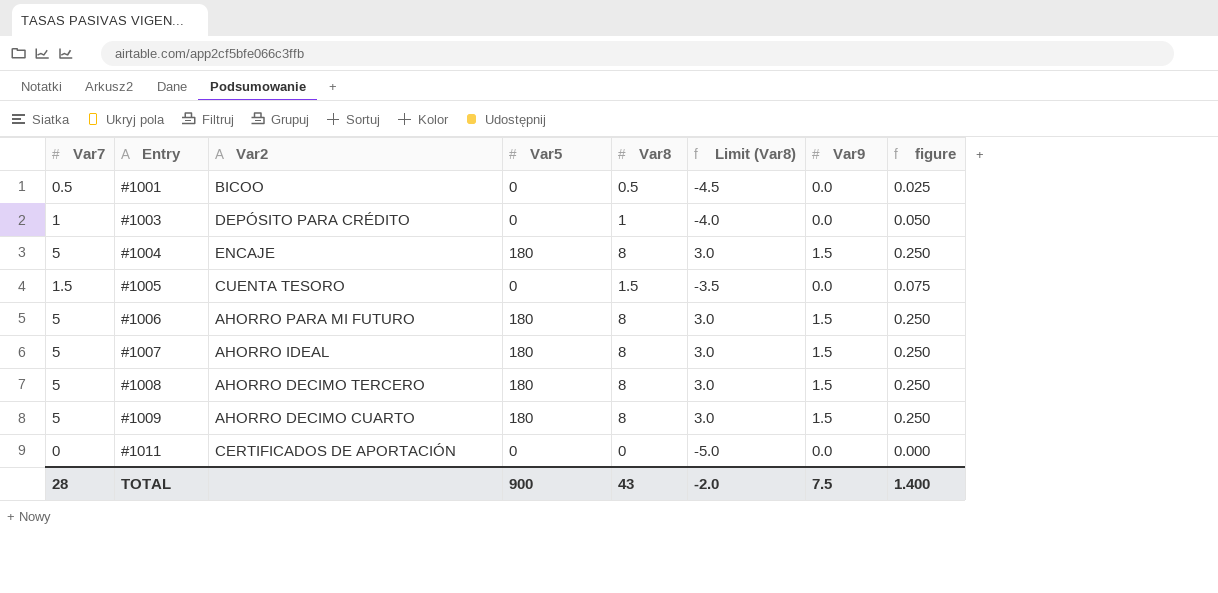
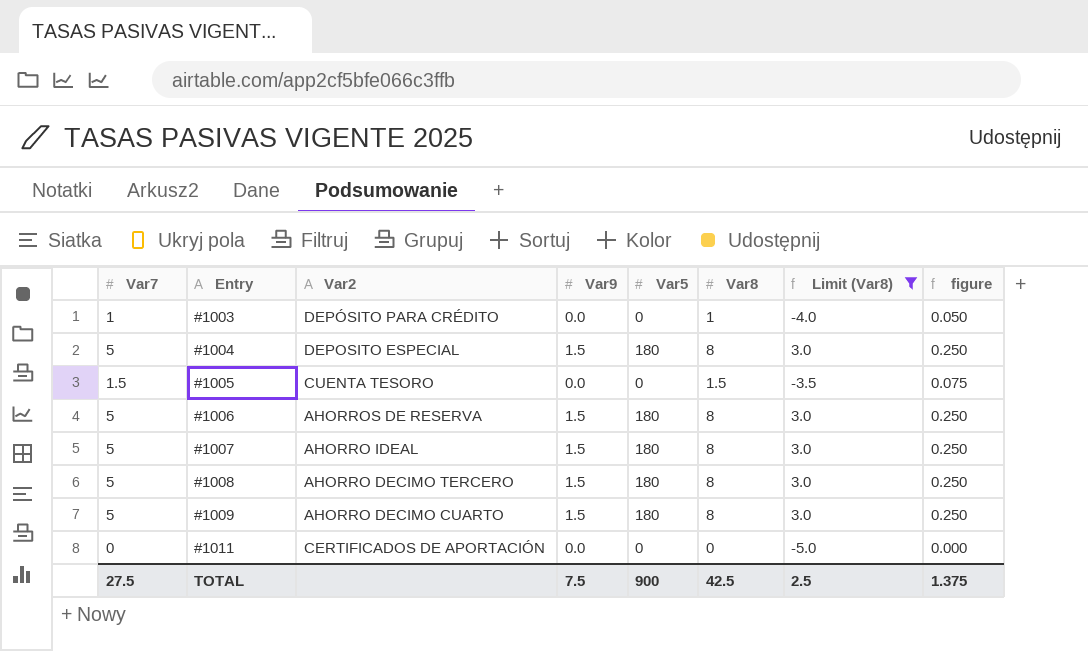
filter: none -> Limit (Var8) != -4.5
column Var9 | position: 7 -> 4
#1004 | Var2: ENCAJE -> DEPOSITO ESPECIAL
#1006 | Var2: AHORRO PARA MI FUTURO -> AHORROS DE RESERVA
TOTAL | Var7: 28 -> 27.5
TOTAL | Var8: 43 -> 42.5
TOTAL | Limit (Var8): -2.0 -> 2.5
TOTAL | figure: 1.400 -> 1.375

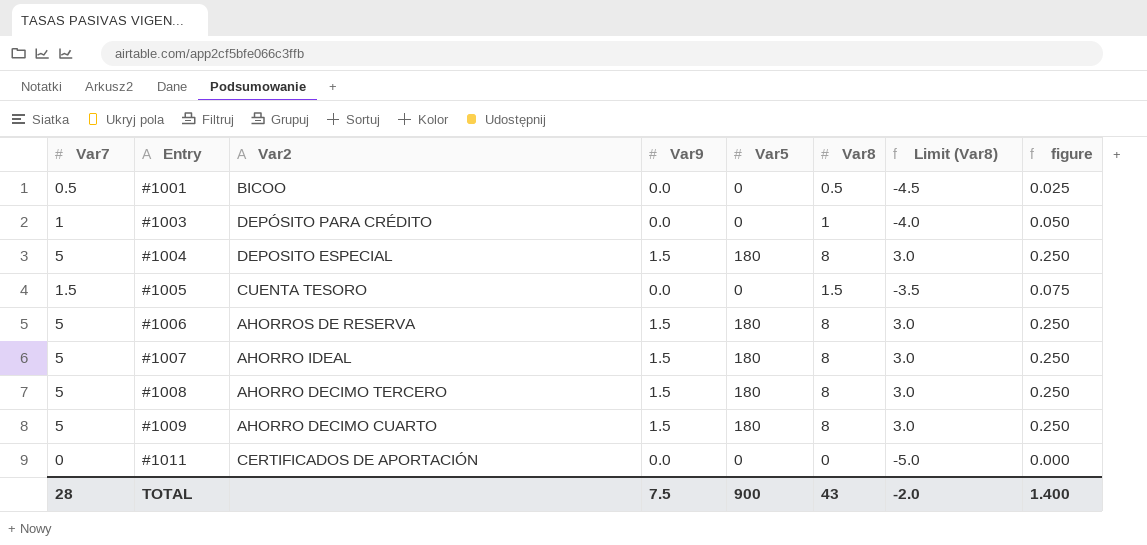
filter: Limit (Var8) != -4.5 -> none
TOTAL | Var7: 27.5 -> 28
TOTAL | Var8: 42.5 -> 43
TOTAL | Limit (Var8): 2.5 -> -2.0
TOTAL | figure: 1.375 -> 1.400

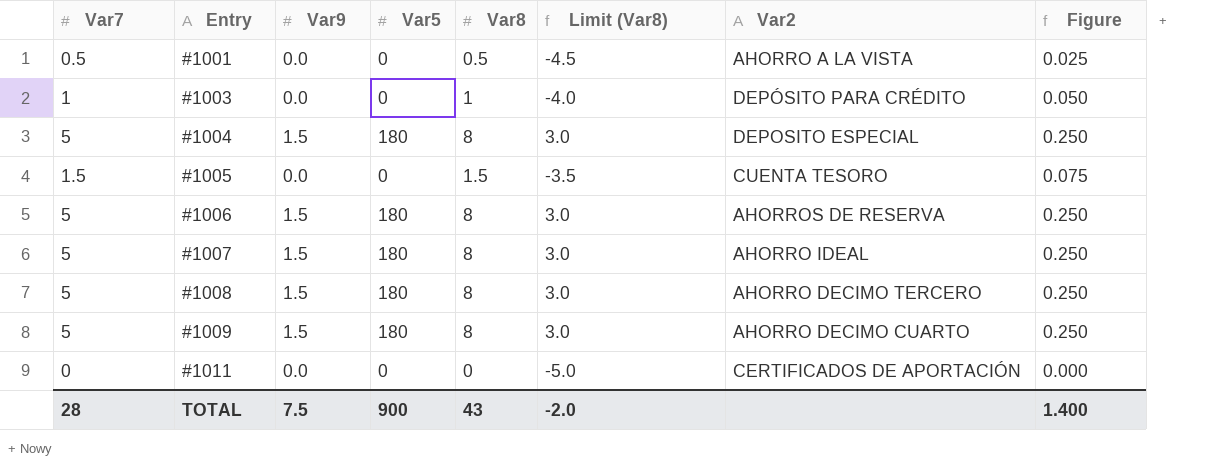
column Var2 | position: 3 -> 7
column name: figure -> Figure
#1001 | Var2: BICOO -> AHORRO A LA VISTA

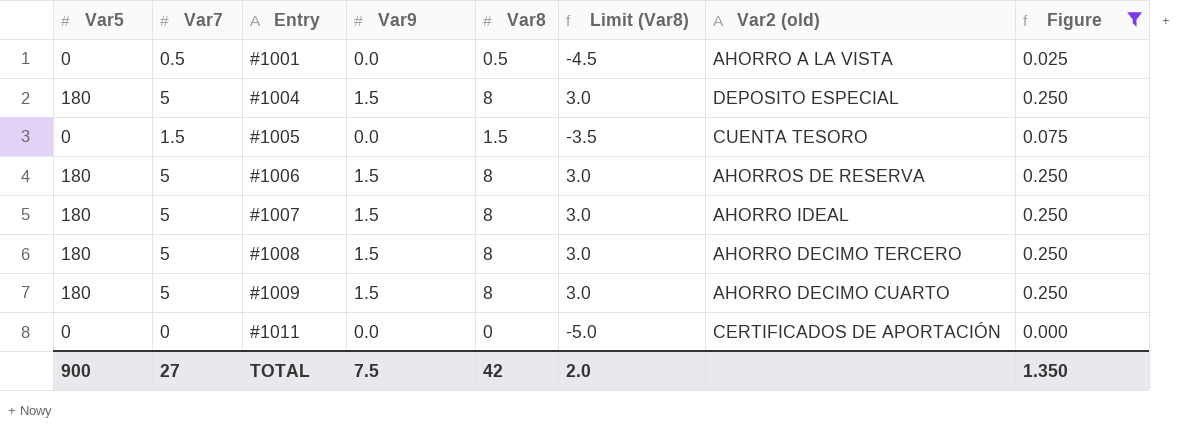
filter: none -> Figure != 0.050
column Var5 | position: 4 -> 1
column name: Var2 -> Var2 (old)
TOTAL | Var7: 28 -> 27
TOTAL | Var8: 43 -> 42
TOTAL | Limit (Var8): -2.0 -> 2.0
TOTAL | Figure: 1.400 -> 1.350

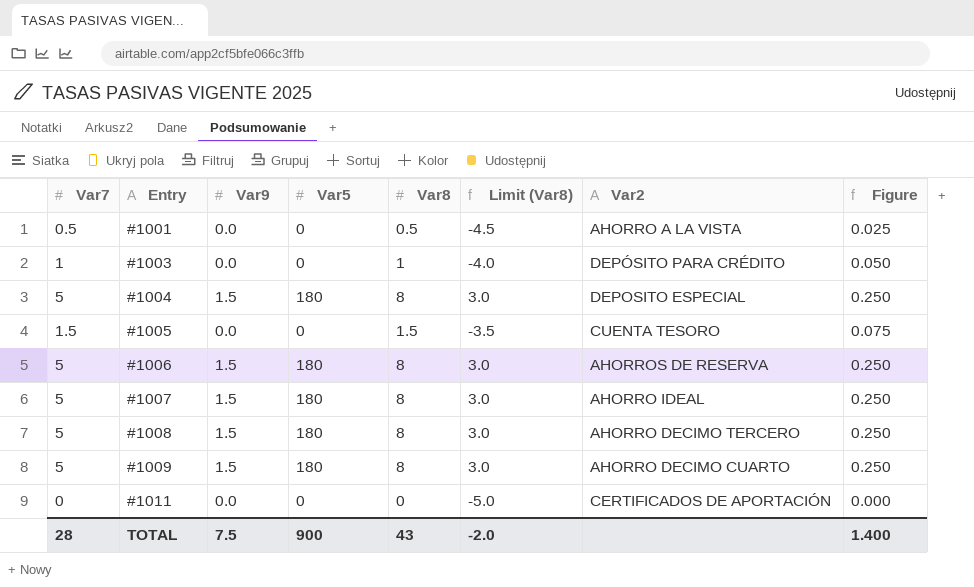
filter: Figure != 0.050 -> none
column Var5 | position: 1 -> 4
column name: Var2 (old) -> Var2
TOTAL | Var7: 27 -> 28
TOTAL | Var8: 42 -> 43
TOTAL | Limit (Var8): 2.0 -> -2.0
TOTAL | Figure: 1.350 -> 1.400

